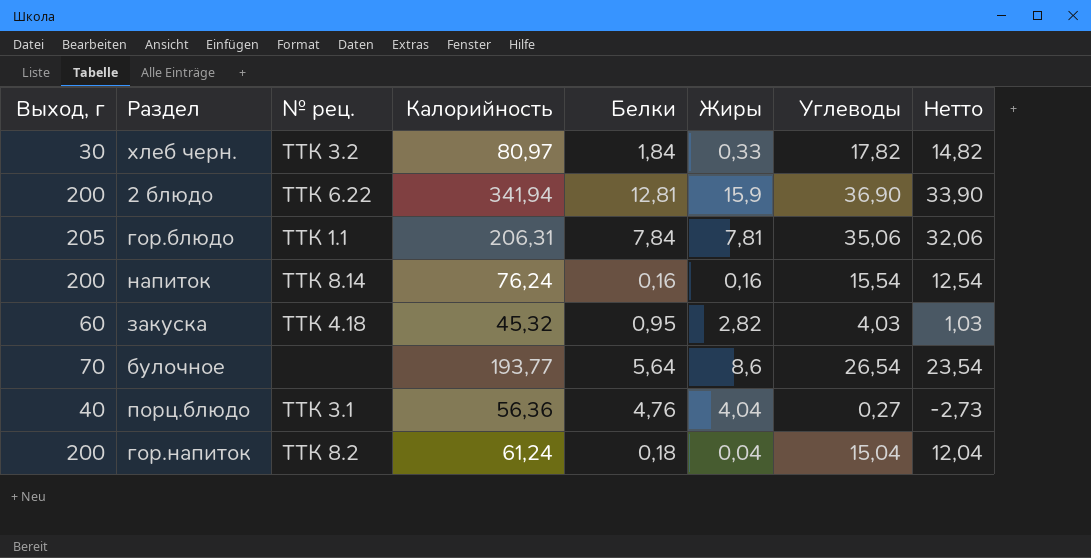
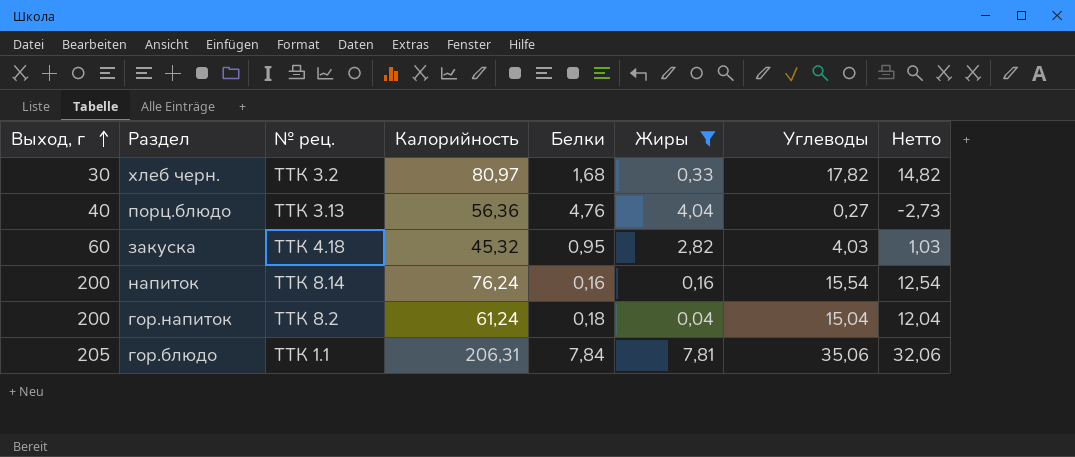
filter: none -> Жиры <= 7,81
row order: none -> Выход, г ascending
хлеб черн. | Белки: 1,84 -> 1,68
порц.блюдо | № рец.: ТТК 3.1 -> ТТК 3.13

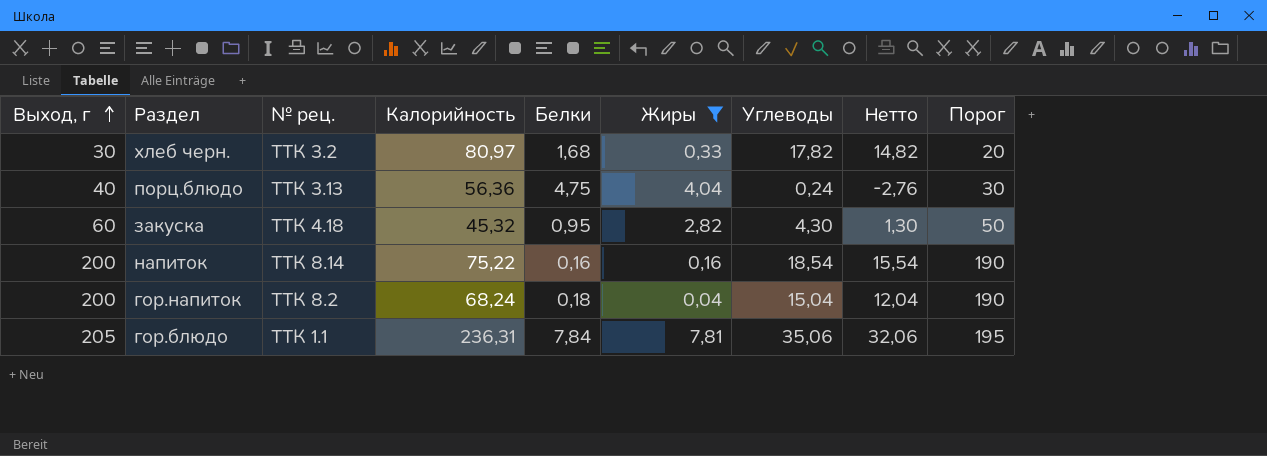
column Порог | formula: none -> [Выход, г] - 10
порц.блюдо | Белки: 4,76 -> 4,75
порц.блюдо | Углеводы: 0,27 -> 0,24
порц.блюдо | Нетто: -2,73 -> -2,76
закуска | Углеводы: 4,03 -> 4,30
закуска | Нетто: 1,03 -> 1,30
напиток | Калорийность: 76,24 -> 75,22
напиток | Углеводы: 15,54 -> 18,54
напиток | Нетто: 12,54 -> 15,54
гор.напиток | Калорийность: 61,24 -> 68,24
гор.блюдо | Калорийность: 206,31 -> 236,31

